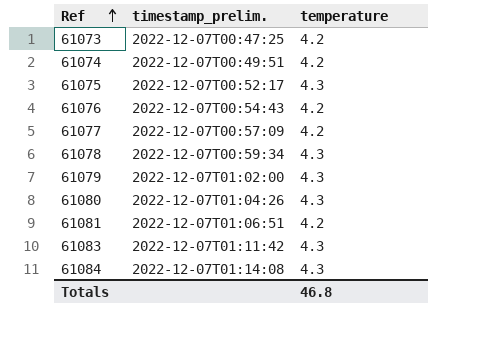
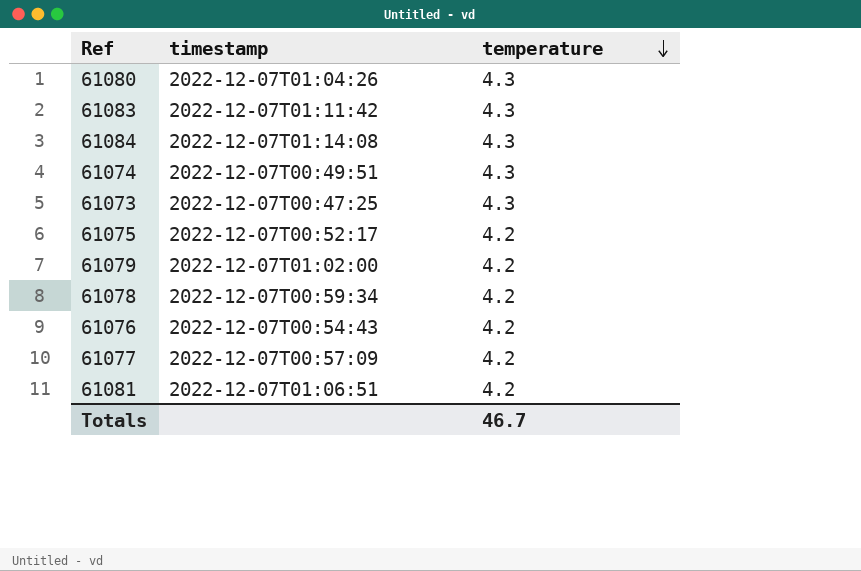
row order: Ref ascending -> temperature descending
column name: timestamp_prelim. -> timestamp
61074 | temperature: 4.2 -> 4.3
61073 | temperature: 4.2 -> 4.3
61075 | temperature: 4.3 -> 4.2
61079 | temperature: 4.3 -> 4.2
61078 | temperature: 4.3 -> 4.2
Totals | temperature: 46.8 -> 46.7

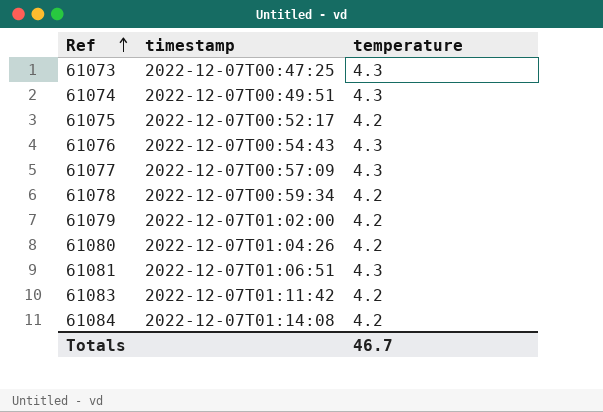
row order: temperature descending -> Ref ascending
61076 | temperature: 4.2 -> 4.3
61077 | temperature: 4.2 -> 4.3
61080 | temperature: 4.3 -> 4.2
61081 | temperature: 4.2 -> 4.3
61083 | temperature: 4.3 -> 4.2
61084 | temperature: 4.3 -> 4.2

